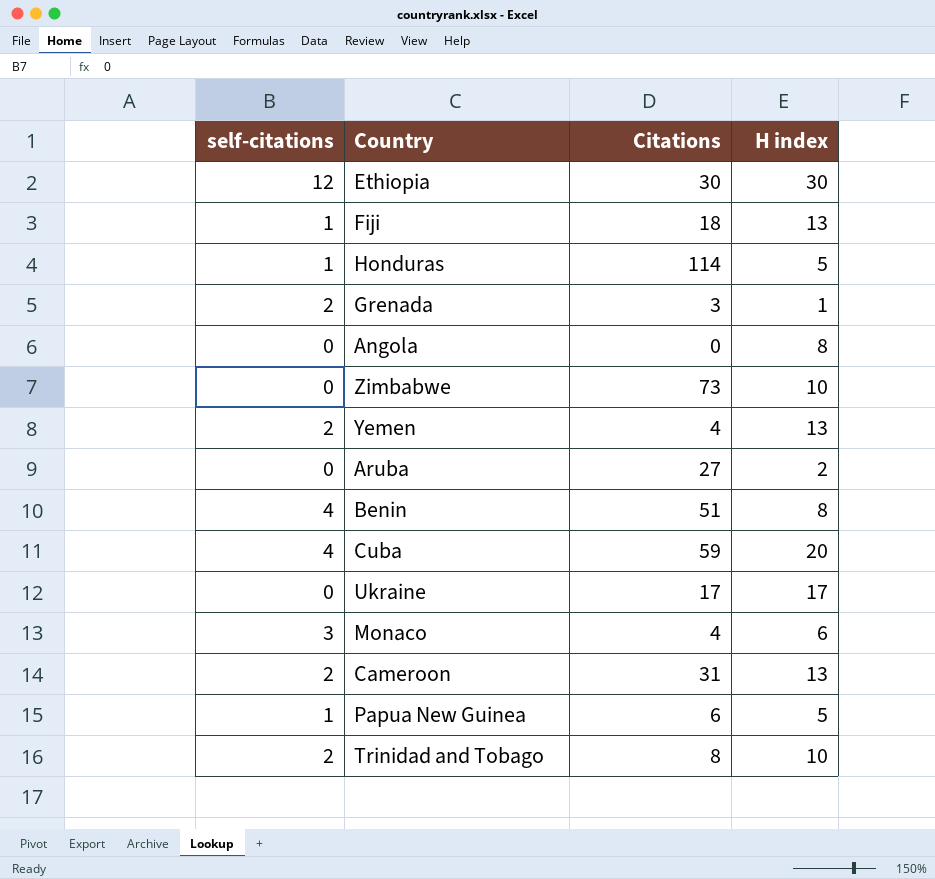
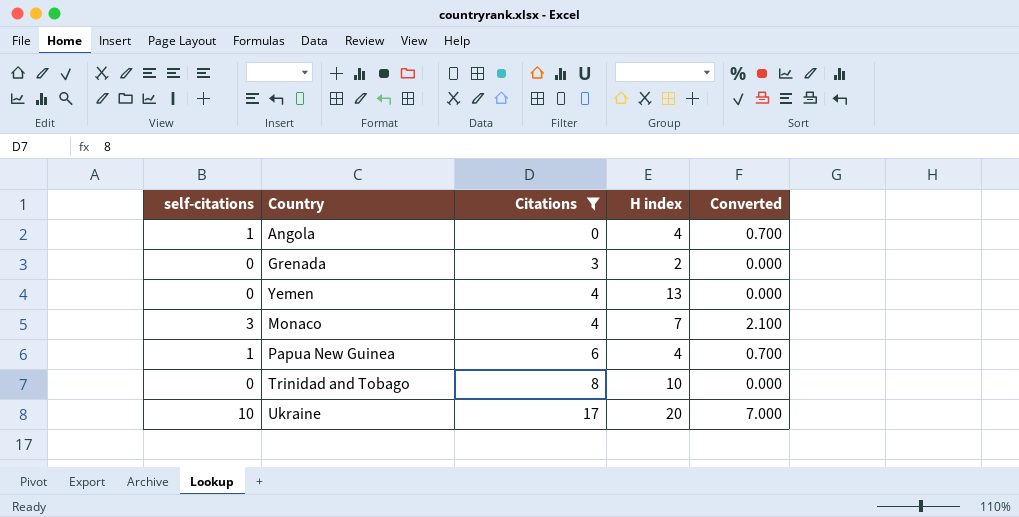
filter: none -> Citations <= 17
row order: none -> Citations ascending
column Converted | formula: none -> [self-citations] * 0.7
Angola | self-citations: 0 -> 1
Angola | H index: 8 -> 4
Grenada | self-citations: 2 -> 0
Grenada | H index: 1 -> 2
Yemen | self-citations: 2 -> 0
Monaco | H index: 6 -> 7
Papua New Guinea | H index: 5 -> 4
Trinidad and Tobago | self-citations: 2 -> 0
Ukraine | self-citations: 0 -> 10
Ukraine | H index: 17 -> 20

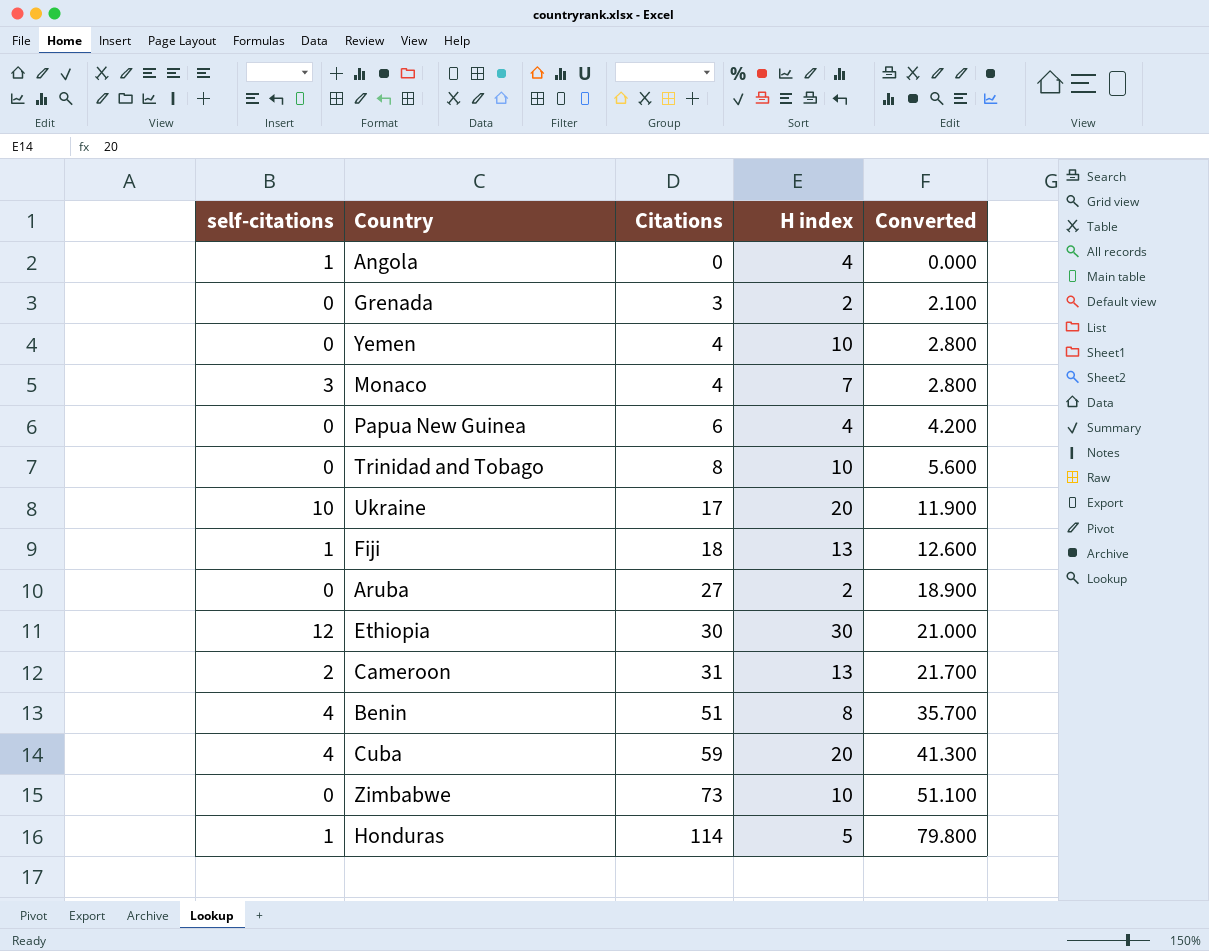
filter: Citations <= 17 -> none
column Converted | formula: [self-citations] * 0.7 -> [Citations] * 0.7
Yemen | H index: 13 -> 10
Papua New Guinea | self-citations: 1 -> 0

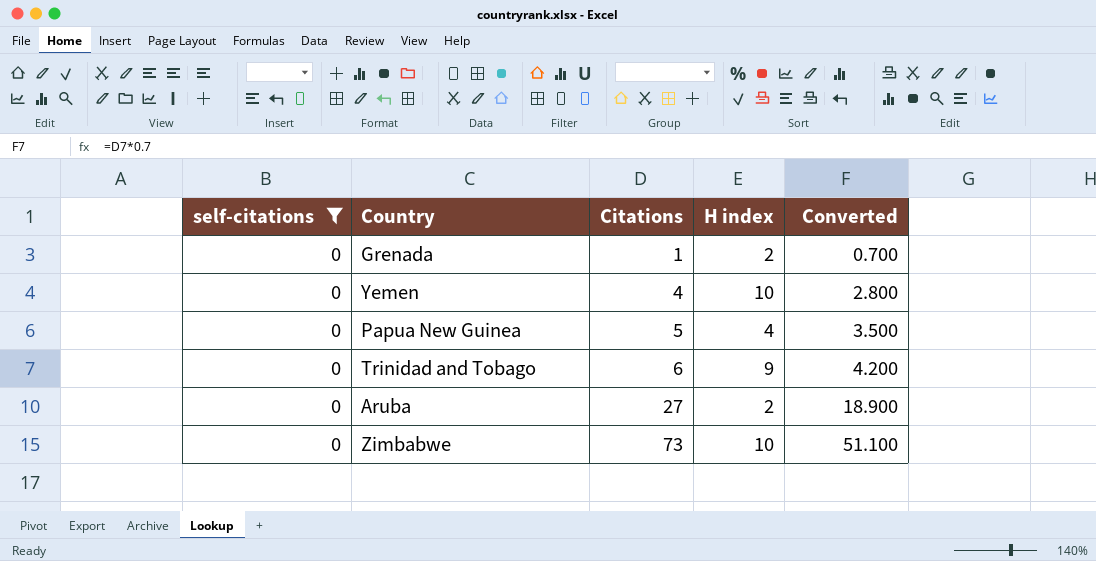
filter: none -> self-citations = 0
Grenada | Citations: 3 -> 1
Grenada | Converted: 2.100 -> 0.700
Papua New Guinea | Citations: 6 -> 5
Papua New Guinea | Converted: 4.200 -> 3.500
Trinidad and Tobago | Citations: 8 -> 6
Trinidad and Tobago | H index: 10 -> 9
Trinidad and Tobago | Converted: 5.600 -> 4.200

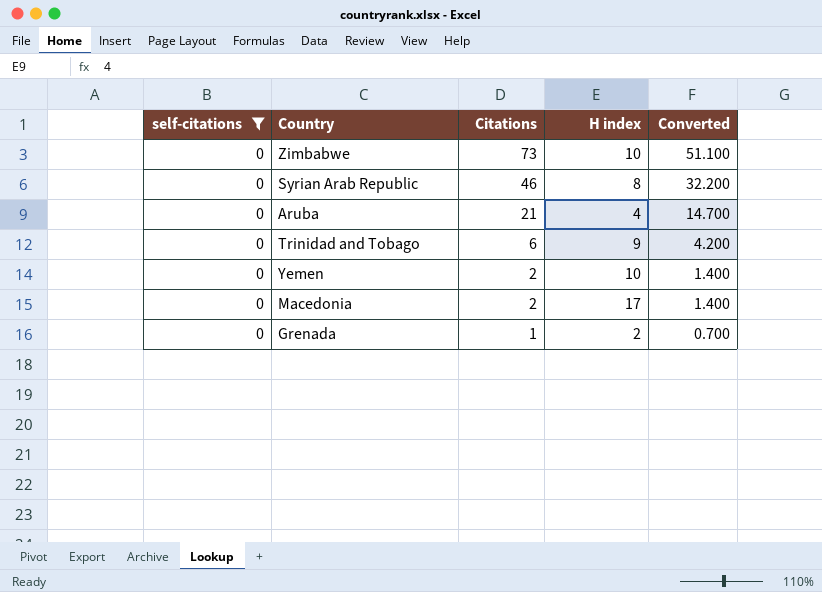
row order: Citations ascending -> Citations descending
row Papua New Guinea: 0 | 5 | 4 | 3.500 -> none
row Syrian Arab Republic: none -> 0 | 46 | 8 | 32.200
Aruba | Citations: 27 -> 21
Aruba | H index: 2 -> 4
Aruba | Converted: 18.900 -> 14.700
Yemen | Citations: 4 -> 2
Yemen | Converted: 2.800 -> 1.400
row Macedonia: none -> 0 | 2 | 17 | 1.400

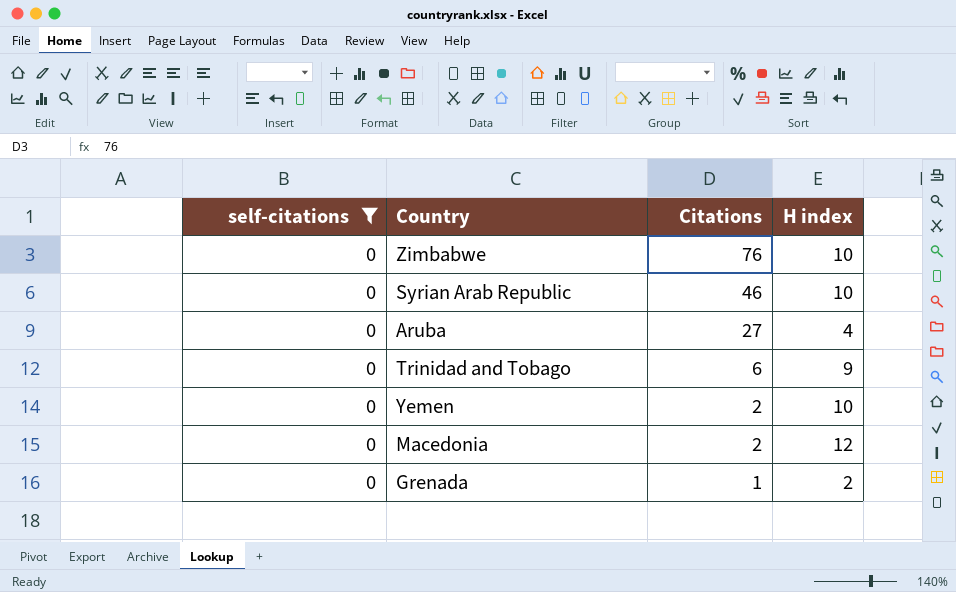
column Converted | formula: [Citations] * 0.7 -> none
Zimbabwe | Citations: 73 -> 76
Syrian Arab Republic | H index: 8 -> 10
Aruba | Citations: 21 -> 27
Macedonia | H index: 17 -> 12

